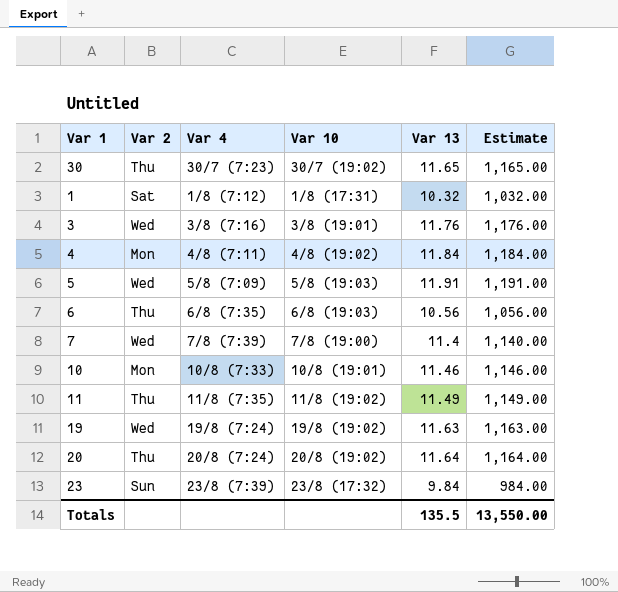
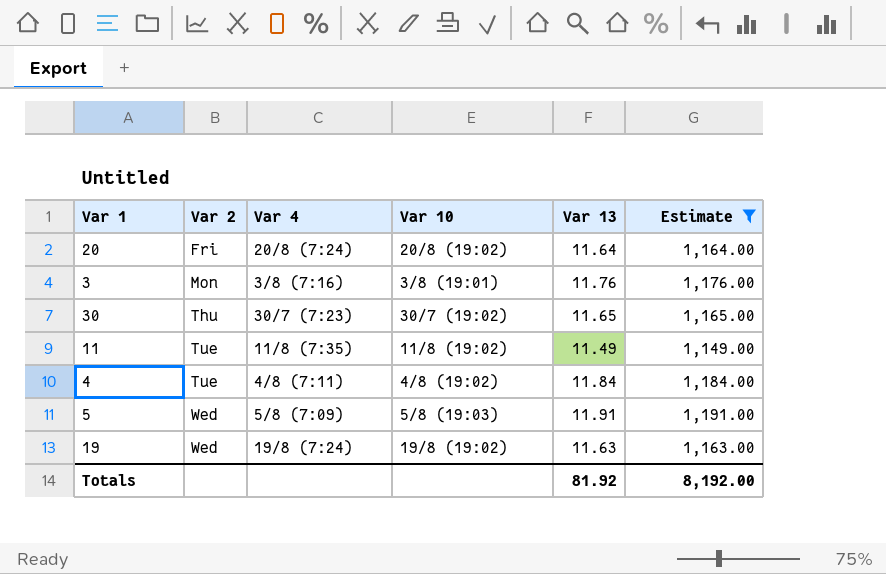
filter: none -> Estimate >= 1,149.00
row order: none -> Var 2 ascending
20 | Var 2: Thu -> Fri
3 | Var 2: Wed -> Mon
11 | Var 2: Thu -> Tue
4 | Var 2: Mon -> Tue
Totals | Var 13: 135.5 -> 81.92
Totals | Estimate: 13,550.00 -> 8,192.00

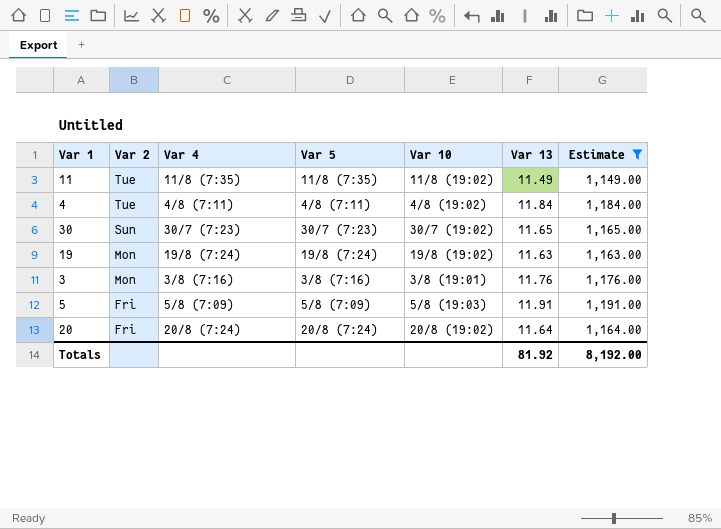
row order: Var 2 ascending -> Var 2 descending
column Var 5 | position: none -> 4
30 | Var 2: Thu -> Sun
19 | Var 2: Wed -> Mon
5 | Var 2: Wed -> Fri

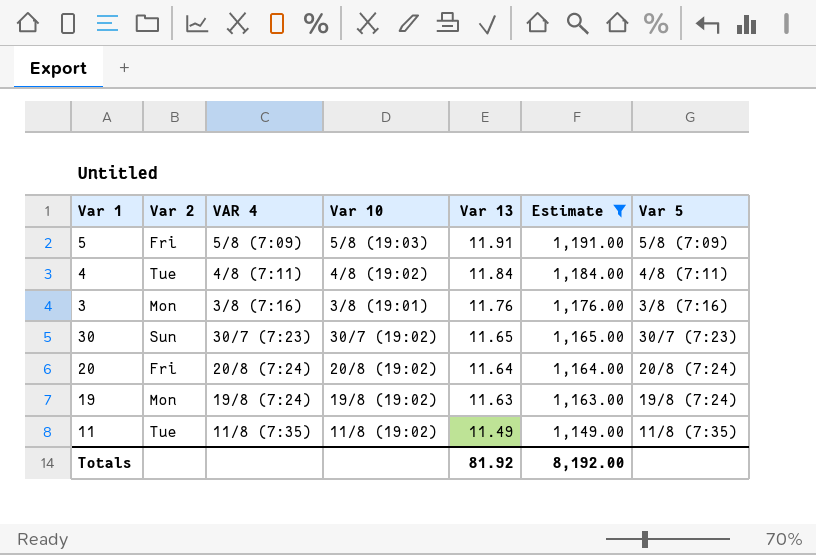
row order: Var 2 descending -> Var 13 descending
column name: Var 4 -> VAR 4
column Var 5 | position: 4 -> 7

